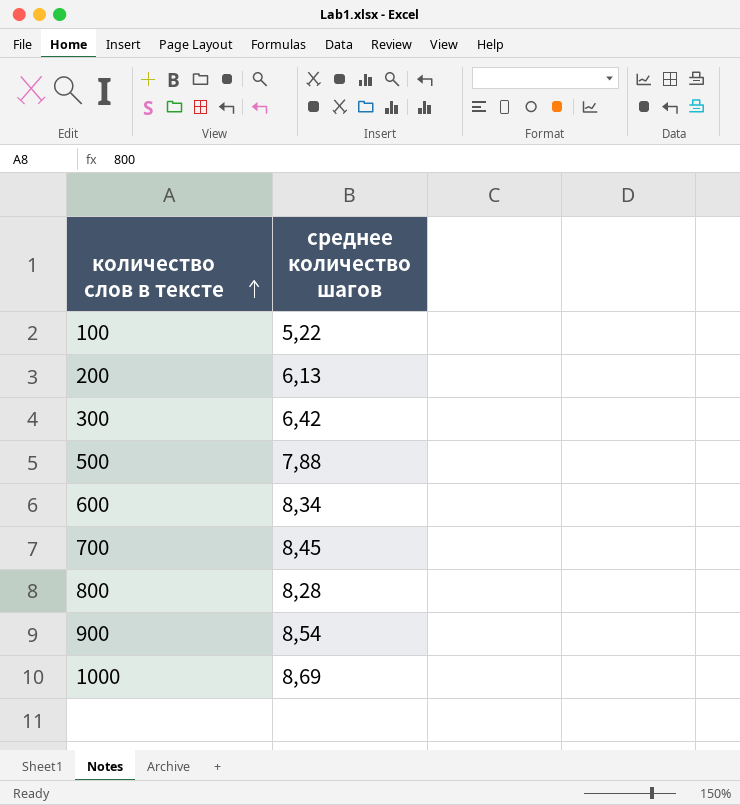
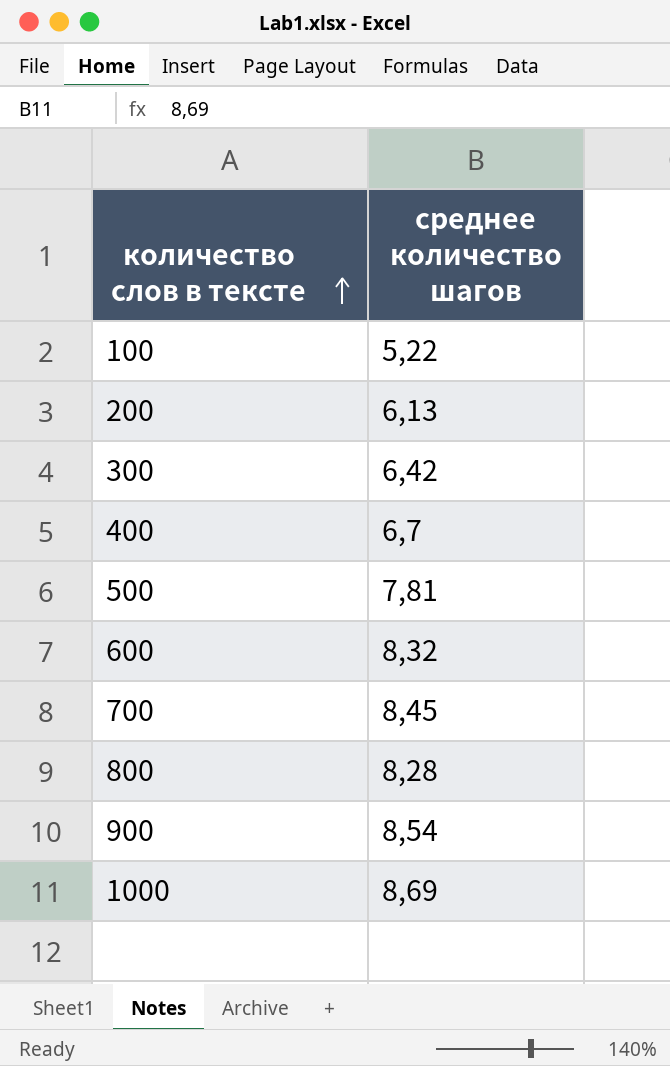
row 400: none -> 6,7
500 | среднее количество шагов: 7,88 -> 7,81
600 | среднее количество шагов: 8,34 -> 8,32

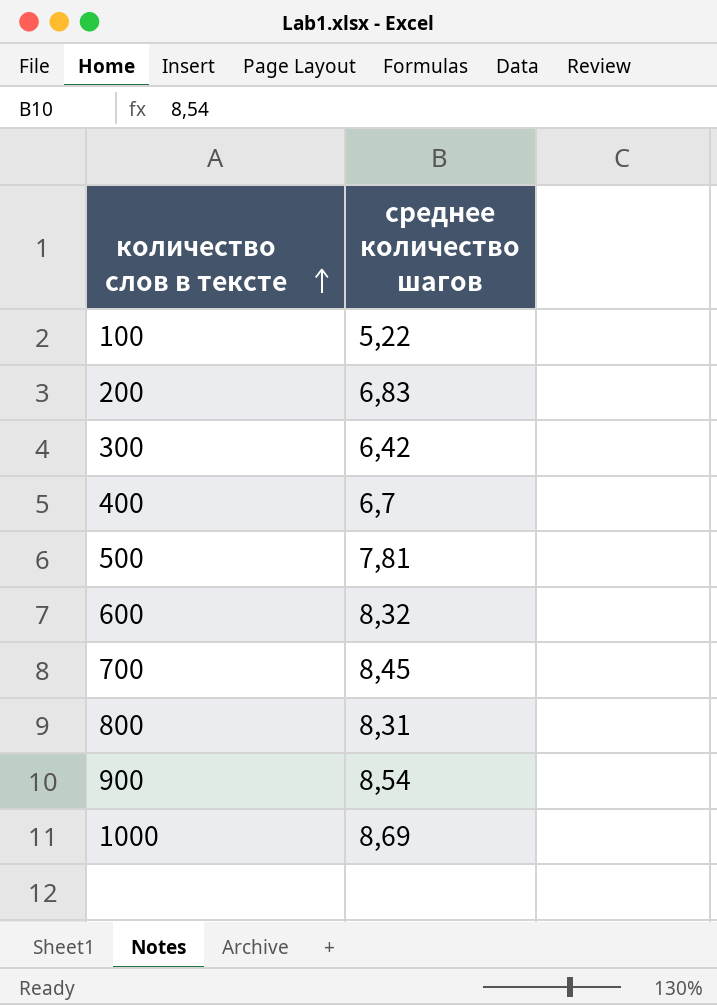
200 | среднее количество шагов: 6,13 -> 6,83
800 | среднее количество шагов: 8,28 -> 8,31

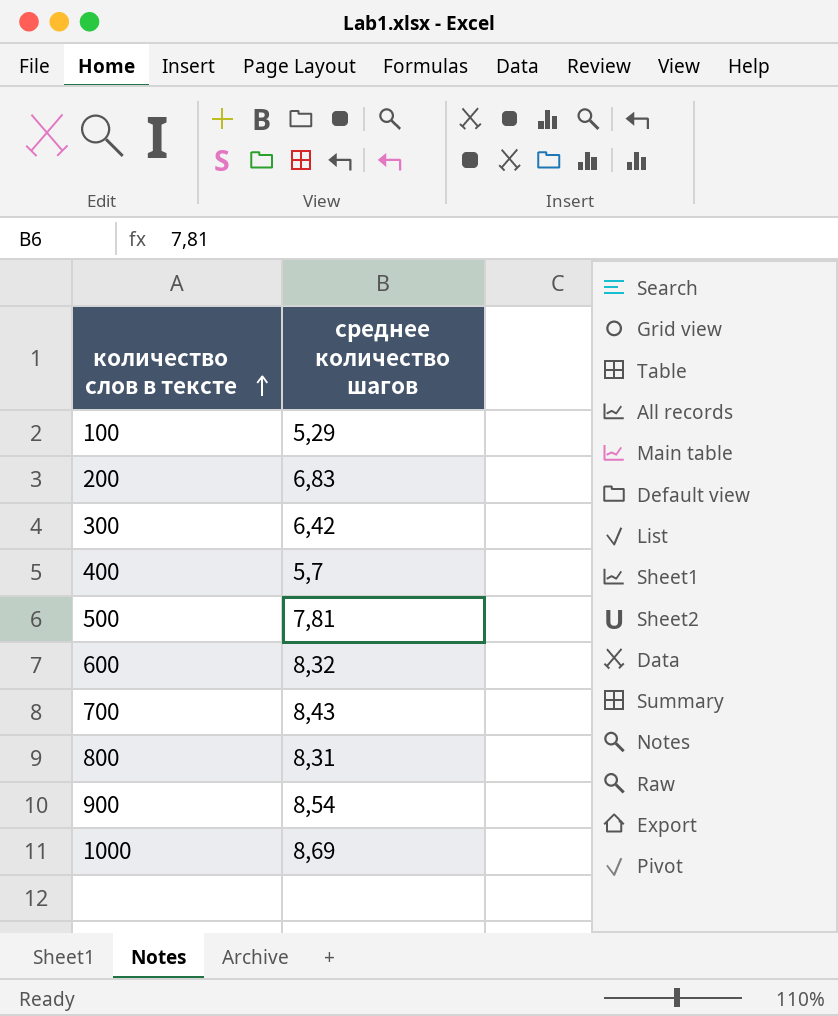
100 | среднее количество шагов: 5,22 -> 5,29
400 | среднее количество шагов: 6,7 -> 5,7
700 | среднее количество шагов: 8,45 -> 8,43

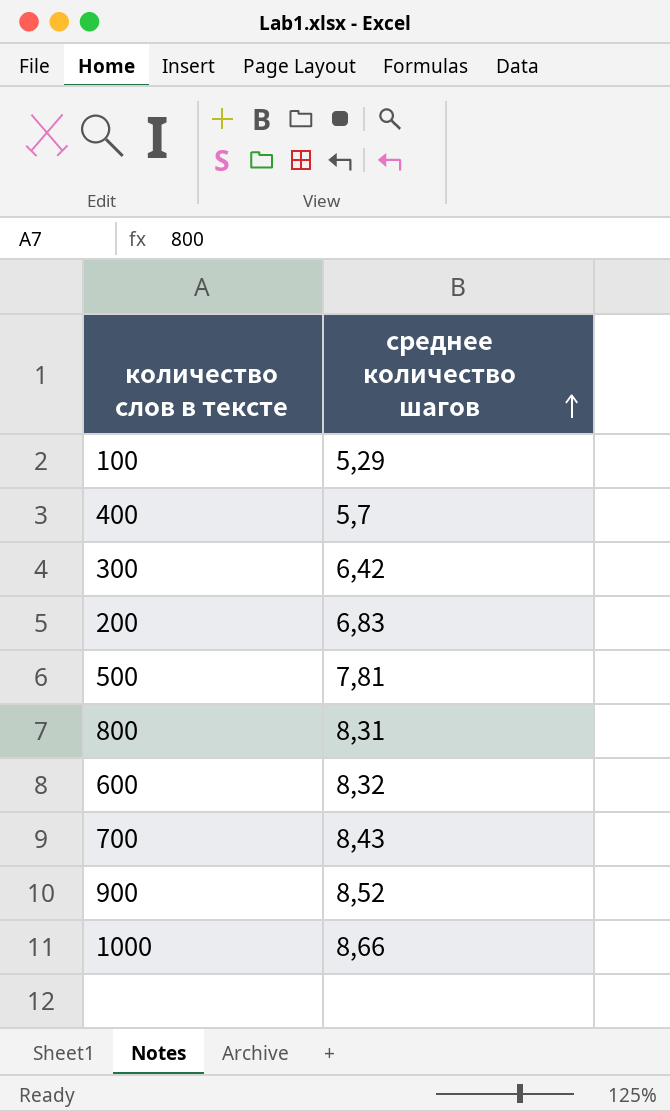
row order: количество слов в тексте ascending -> среднее количество шагов ascending
900 | среднее количество шагов: 8,54 -> 8,52
1000 | среднее количество шагов: 8,69 -> 8,66

